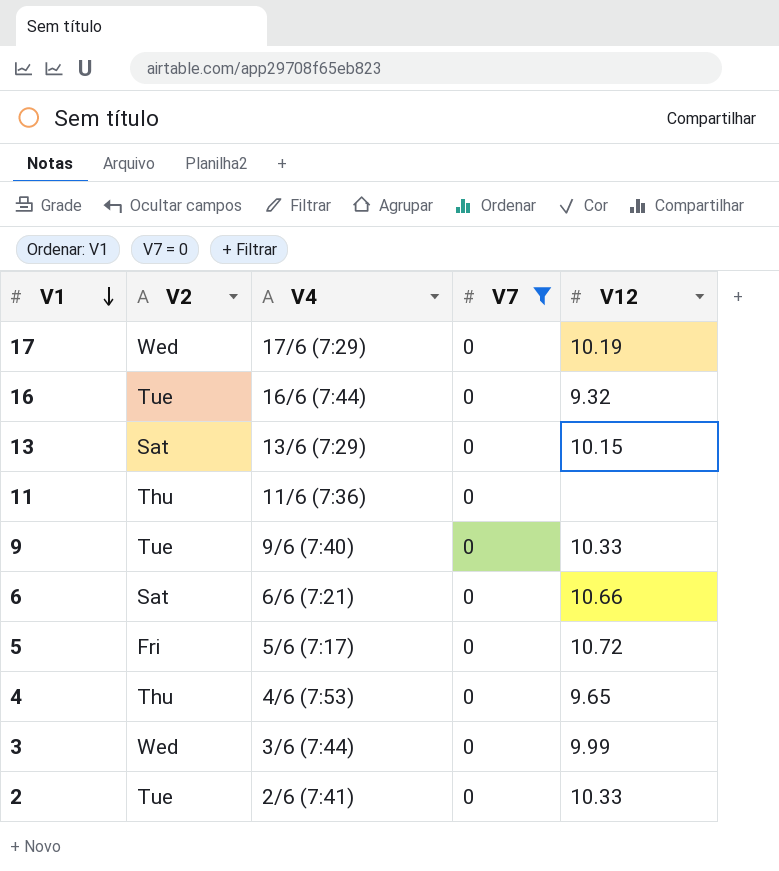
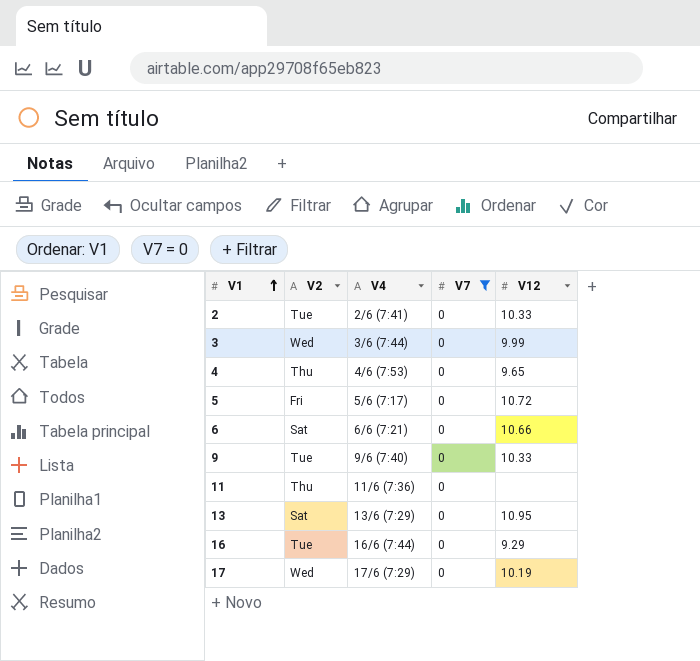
row order: V1 descending -> V1 ascending
13 | V12: 10.15 -> 10.95
16 | V12: 9.32 -> 9.29

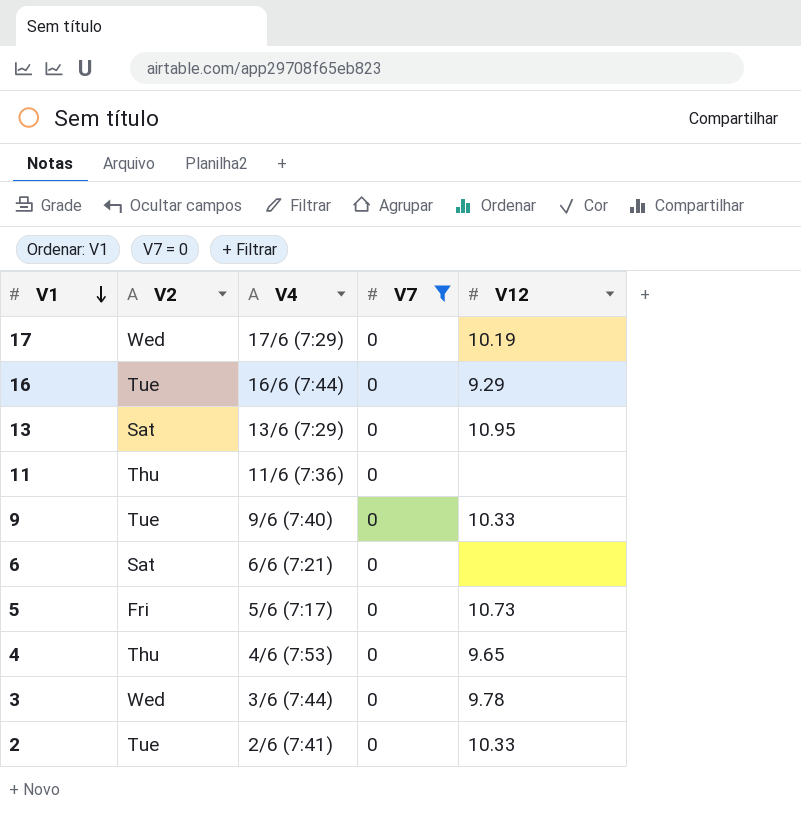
row order: V1 ascending -> V1 descending
6 | V12: 10.66 -> none
5 | V12: 10.72 -> 10.73
3 | V12: 9.99 -> 9.78

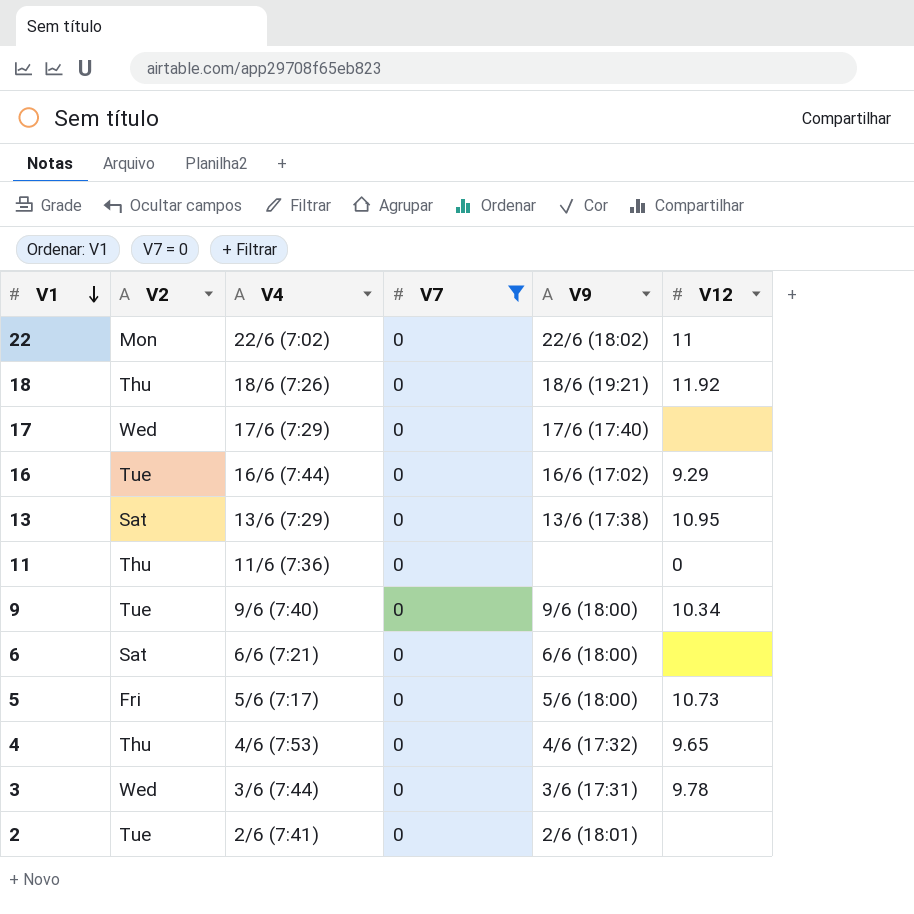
column V9 | position: none -> 5
row 22: none -> Mon | 22/6 (7:02) | 0 | 22/6 (18:02) | 11
row 18: none -> Thu | 18/6 (7:26) | 0 | 18/6 (19:21) | 11.92
17 | V12: 10.19 -> none
11 | V12: none -> 0
9 | V12: 10.33 -> 10.34
2 | V12: 10.33 -> none

